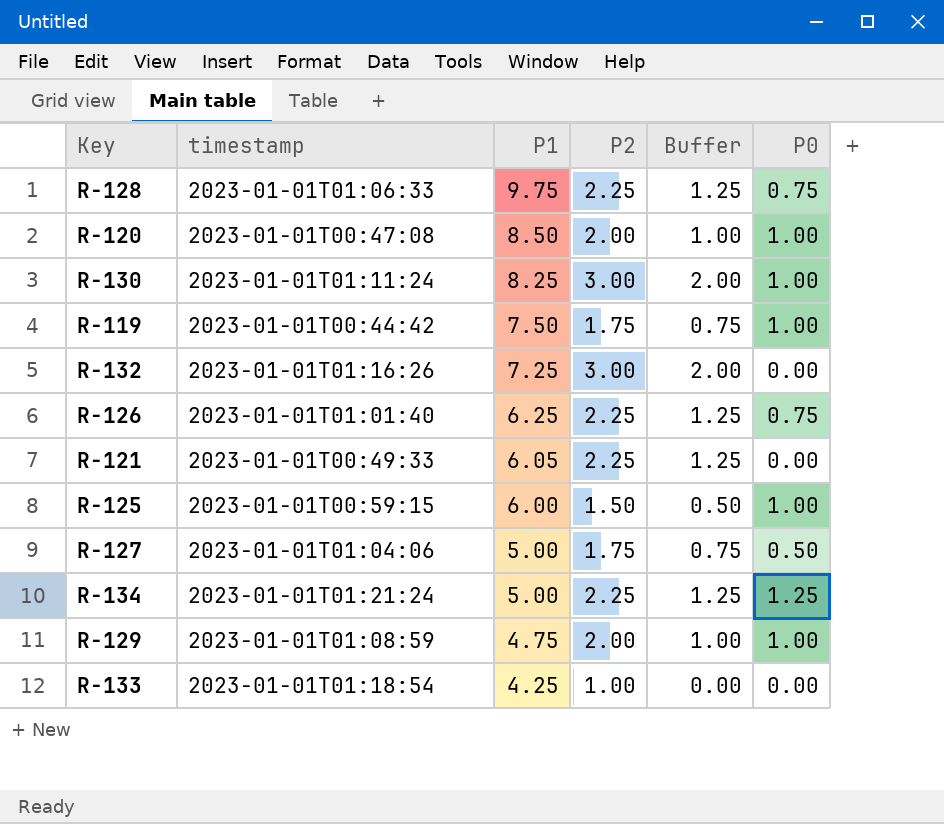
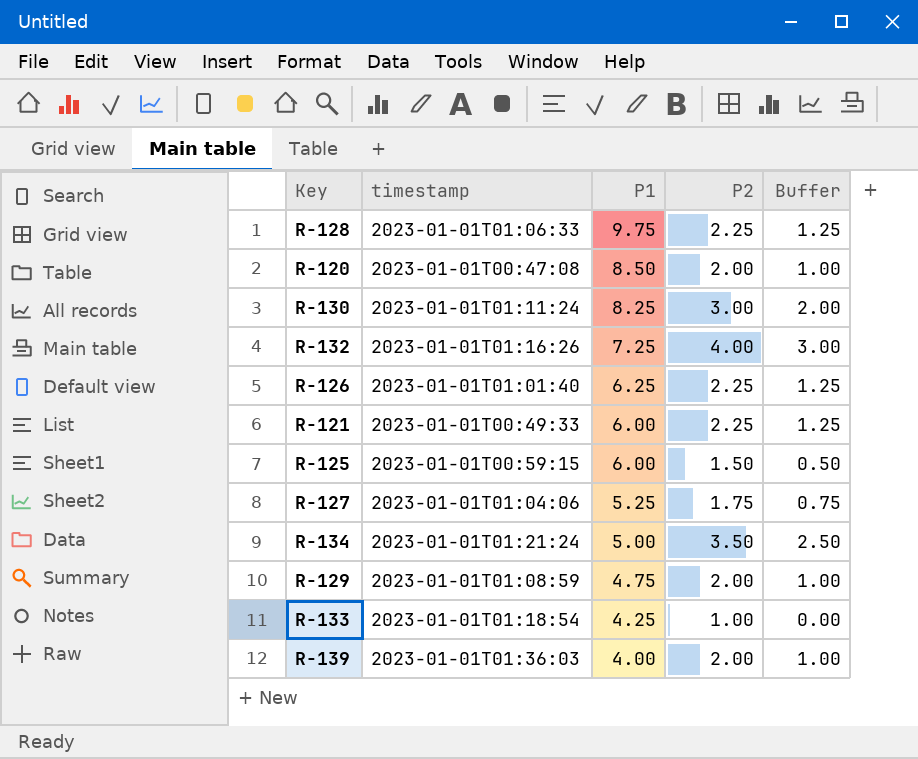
column P0 | position: 6 -> none
row R-119: 2023-01-01T00:44:42 | 7.50 | 1.75 | 0.75 | 1.00 -> none
R-132 | P2: 3.00 -> 4.00
R-132 | Buffer: 2.00 -> 3.00
R-121 | P1: 6.05 -> 6.00
R-127 | P1: 5.00 -> 5.25
R-134 | P2: 2.25 -> 3.50
R-134 | Buffer: 1.25 -> 2.50
row R-139: none -> 2023-01-01T01:36:03 | 4.00 | 2.00 | 1.00

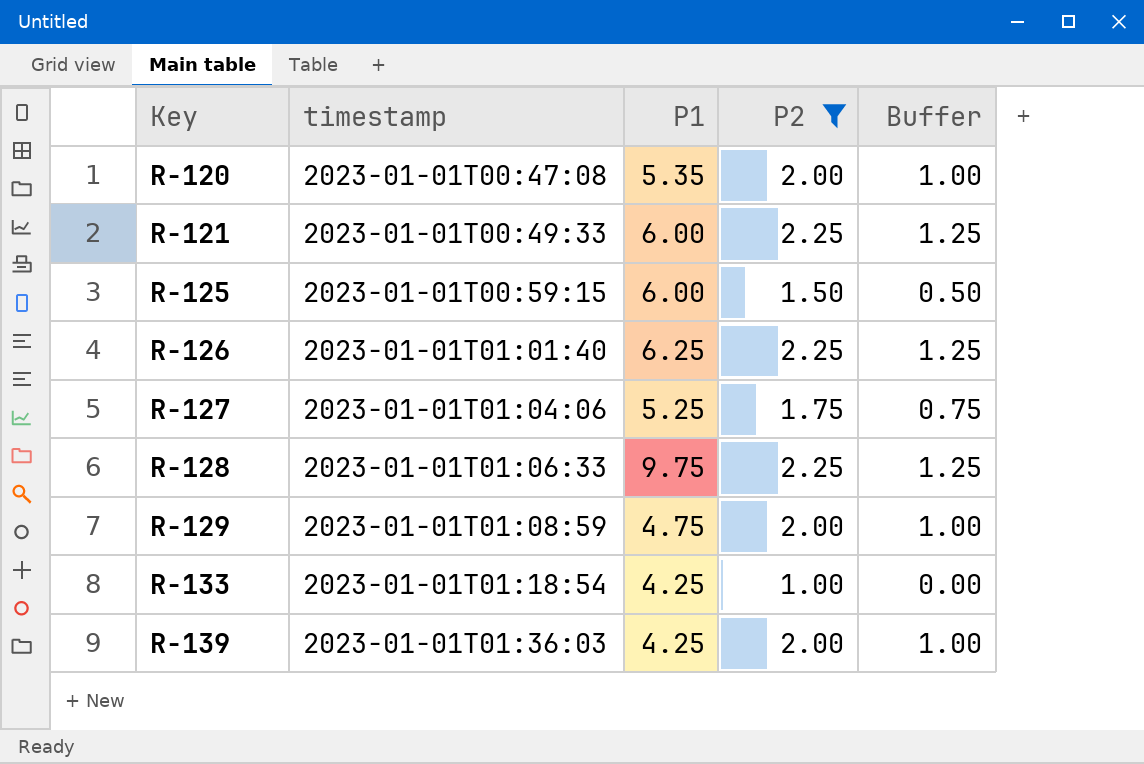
filter: none -> P2 <= 2.25
row order: P1 descending -> Key ascending
R-120 | P1: 8.50 -> 5.35
R-139 | P1: 4.00 -> 4.25

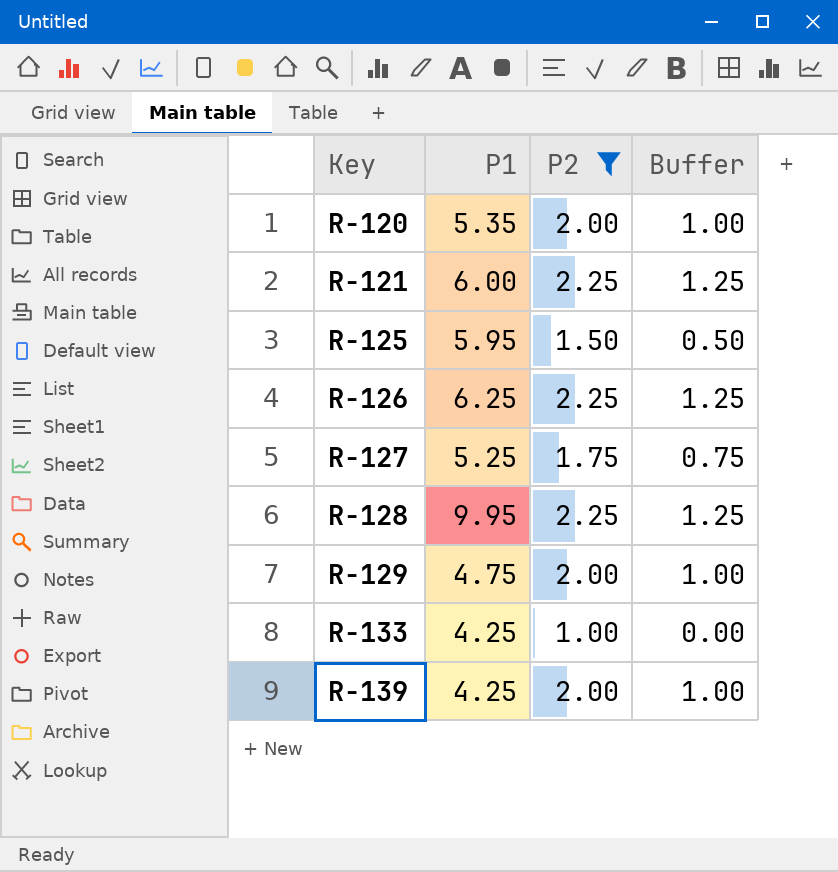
column timestamp | position: 2 -> none
R-125 | P1: 6.00 -> 5.95
R-128 | P1: 9.75 -> 9.95

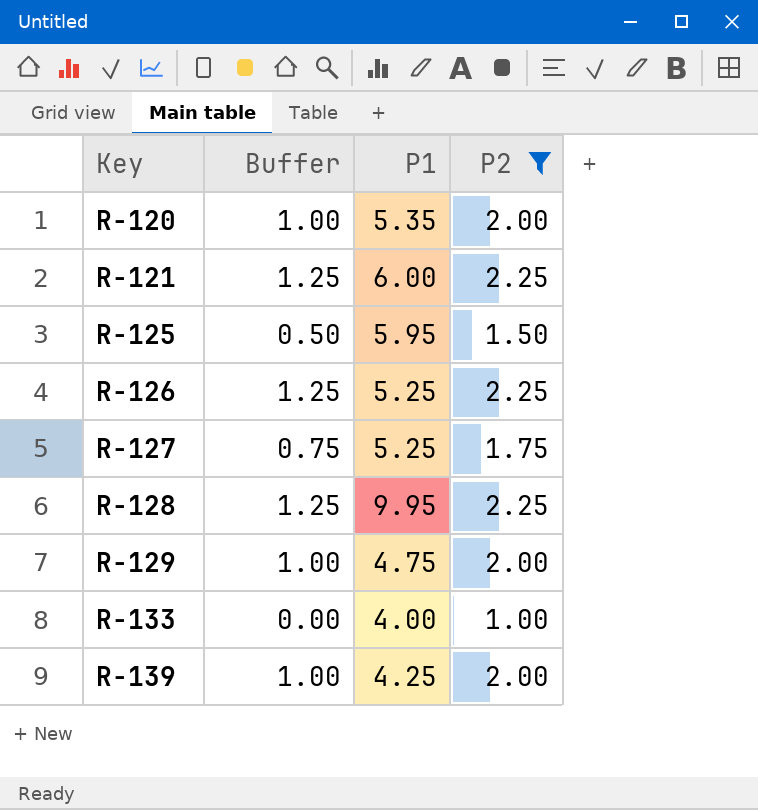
column Buffer | position: 4 -> 2
R-126 | P1: 6.25 -> 5.25
R-133 | P1: 4.25 -> 4.00

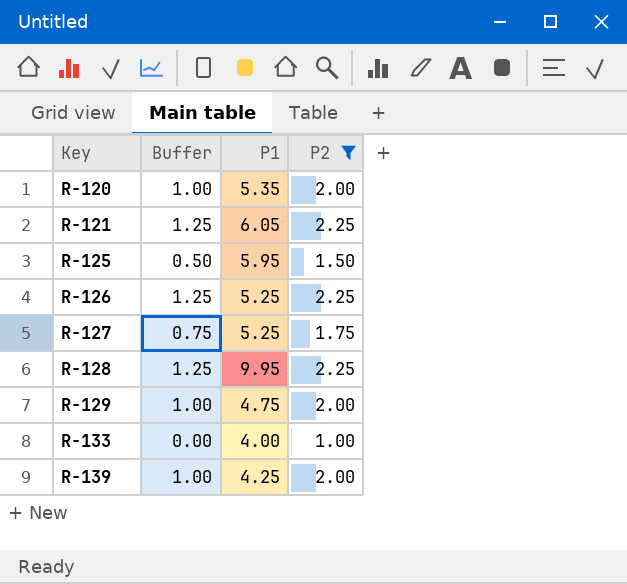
R-121 | P1: 6.00 -> 6.05

